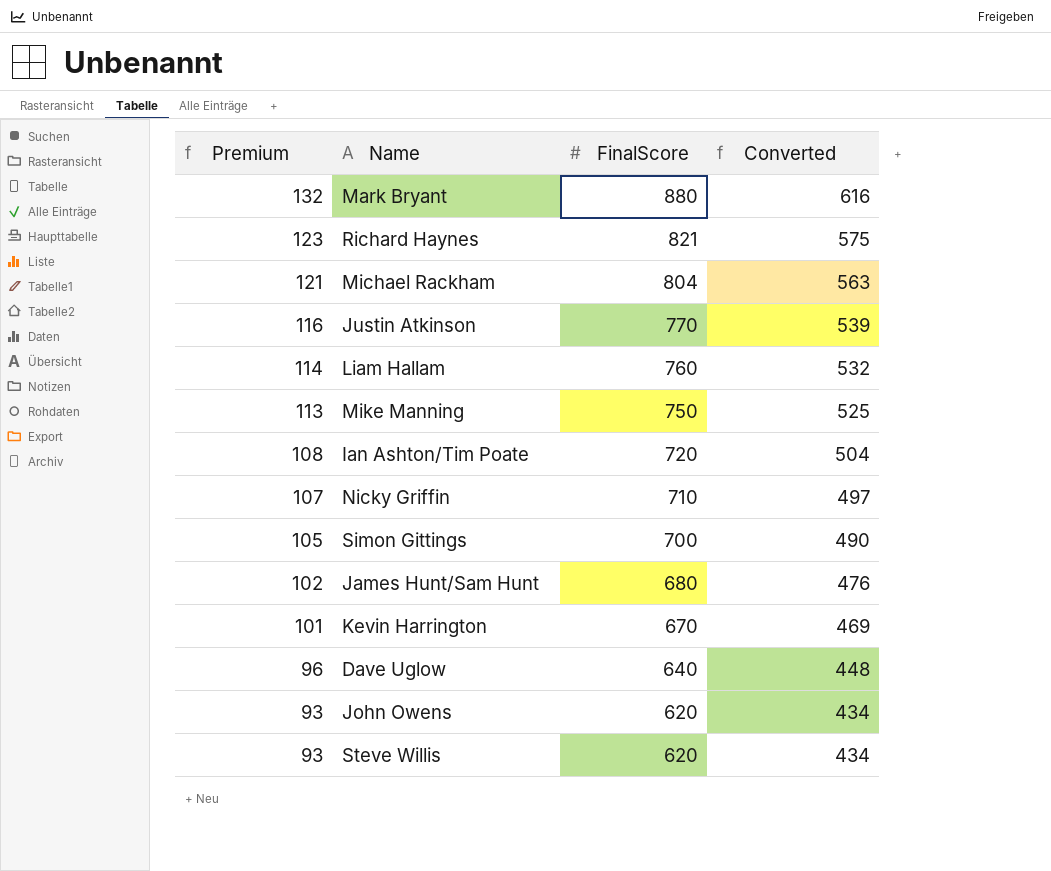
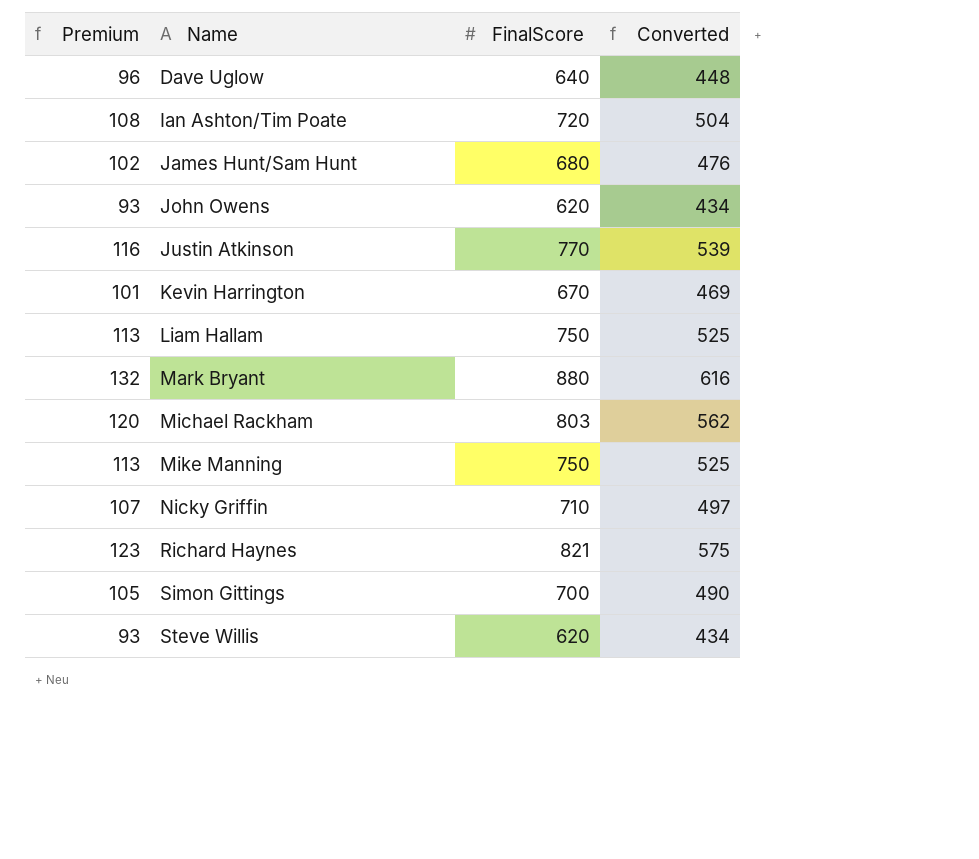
row order: Premium descending -> Name ascending
Liam Hallam | Premium: 114 -> 113
Liam Hallam | FinalScore: 760 -> 750
Liam Hallam | Converted: 532 -> 525
Michael Rackham | Premium: 121 -> 120
Michael Rackham | FinalScore: 804 -> 803
Michael Rackham | Converted: 563 -> 562

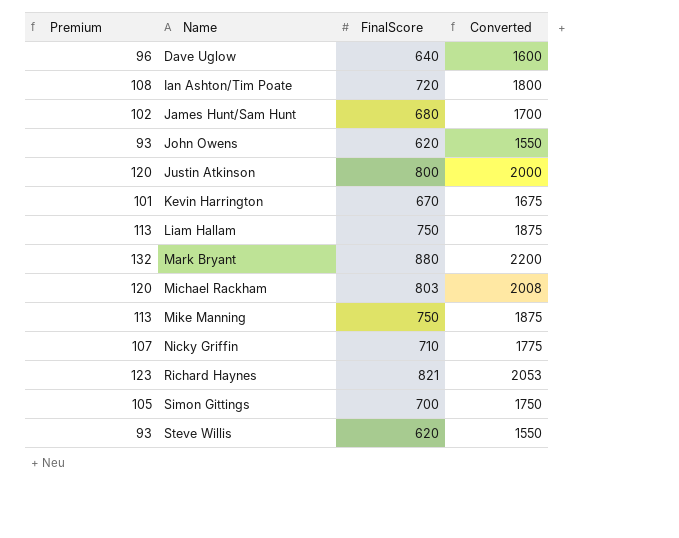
column Converted | formula: [FinalScore] * 0.7 -> [FinalScore] * 2.5
Justin Atkinson | Premium: 116 -> 120
Justin Atkinson | FinalScore: 770 -> 800

